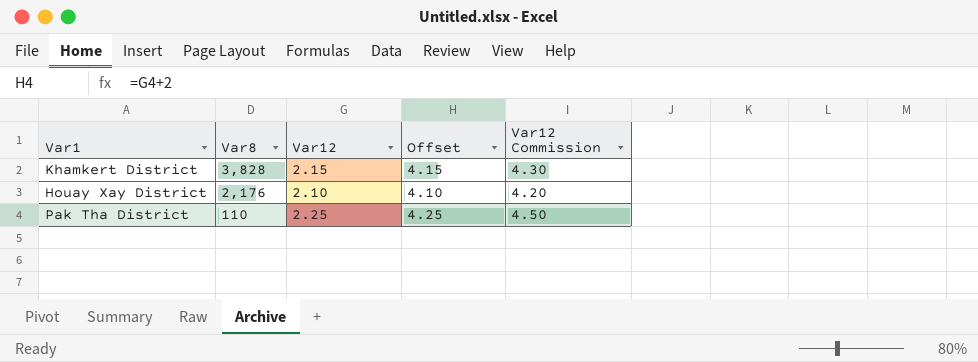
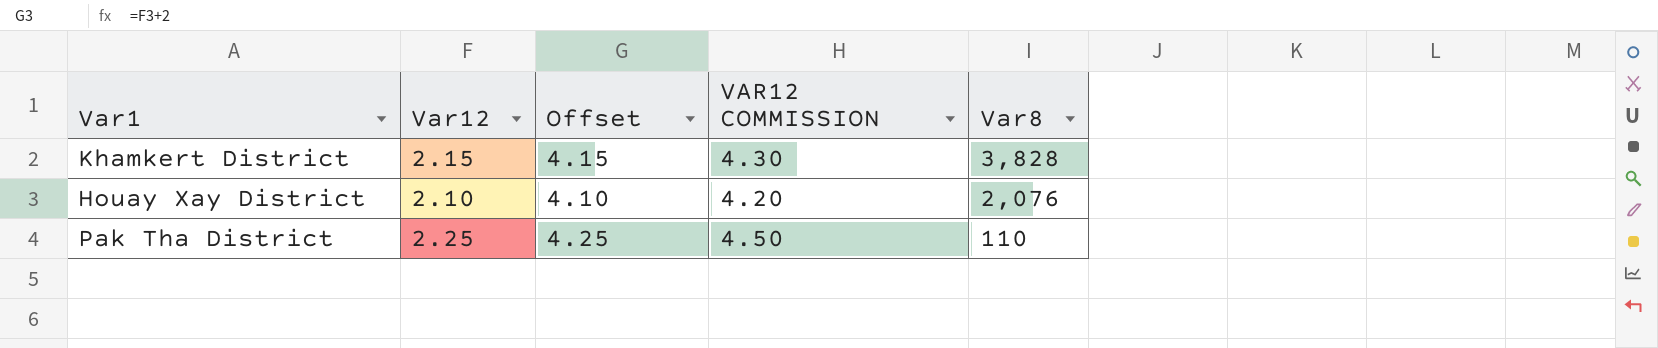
column name: Var12 Commission -> VAR12 COMMISSION
column Var8 | position: 2 -> 5
Houay Xay District | Var8: 2,176 -> 2,076

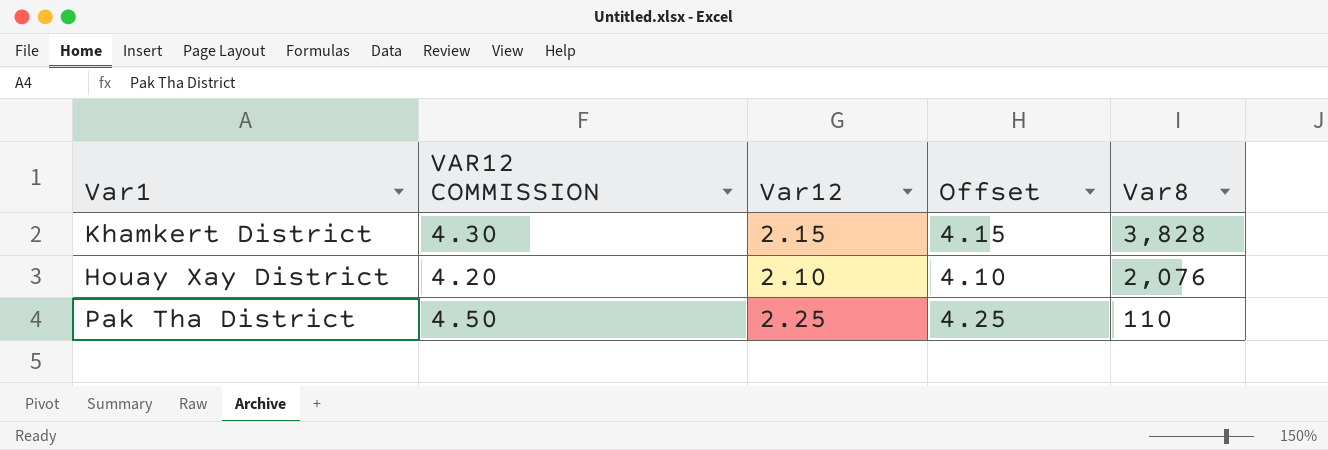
column VAR12 COMMISSION | position: 4 -> 2

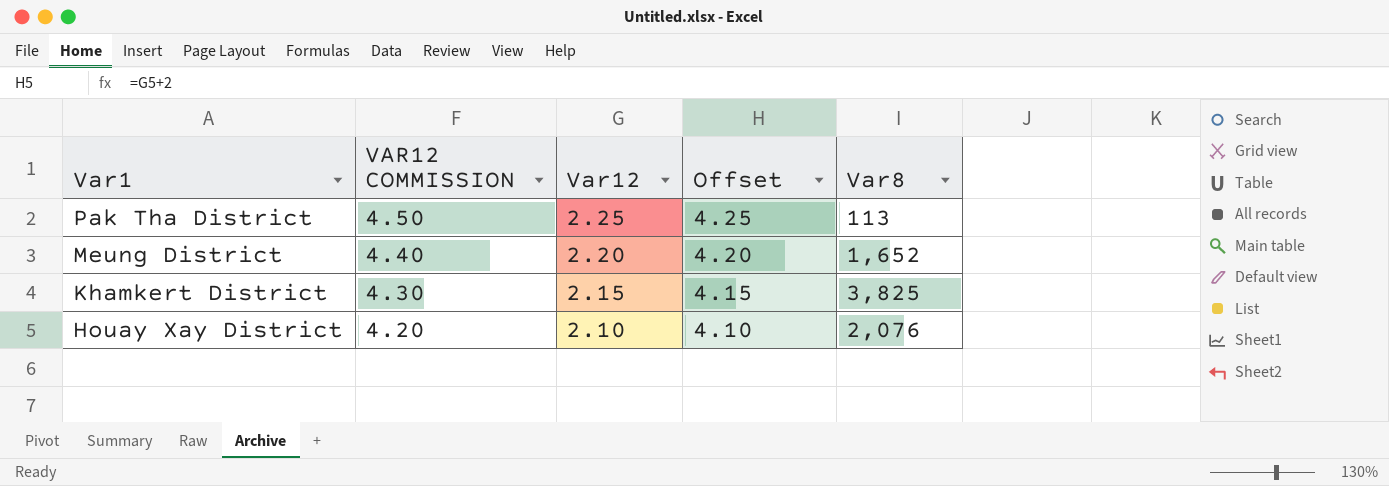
row order: Var8 descending -> Var1 descending
Pak Tha District | Var8: 110 -> 113
row Meung District: none -> 4.40 | 2.20 | 4.20 | 1,652
Khamkert District | Var8: 3,828 -> 3,825

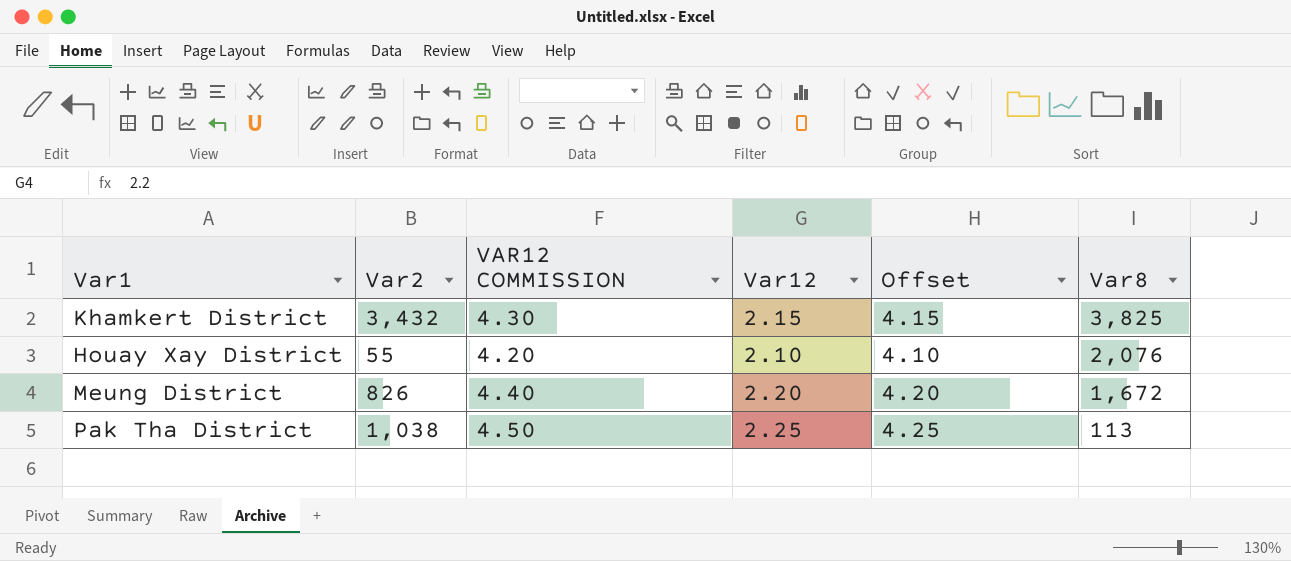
row order: Var1 descending -> Var8 descending
column Var2 | position: none -> 2
Meung District | Var8: 1,652 -> 1,672

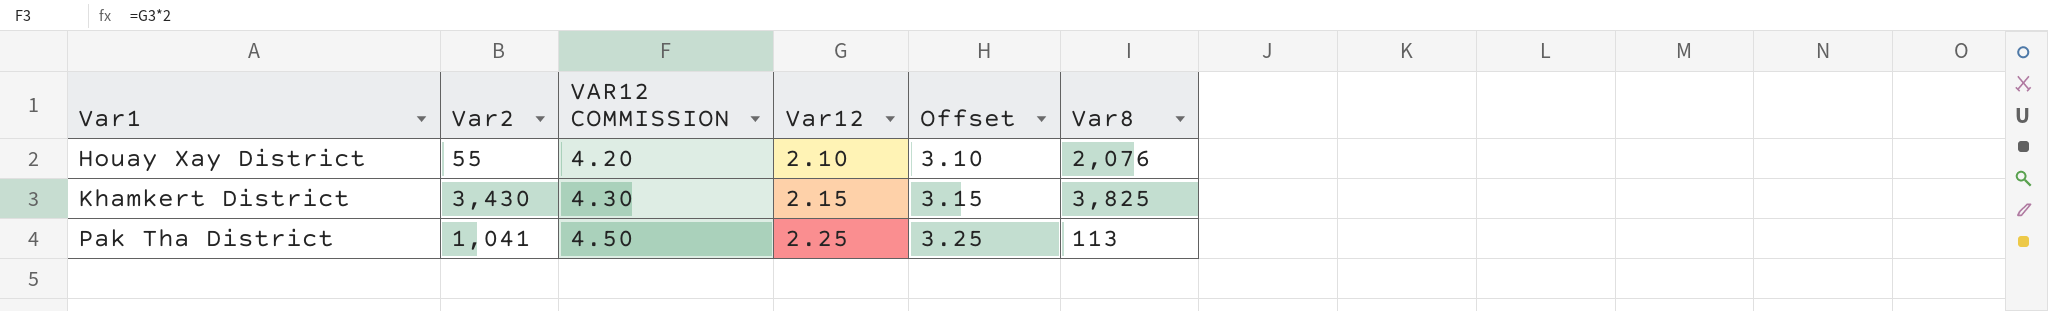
row order: Var8 descending -> Var1 ascending
column Offset | formula: [Var12] + 2 -> [Var12] + 1
row Meung District: 826 | 4.40 | 2.20 | 4.20 | 1,672 -> none
Khamkert District | Var2: 3,432 -> 3,430
Pak Tha District | Var2: 1,038 -> 1,041

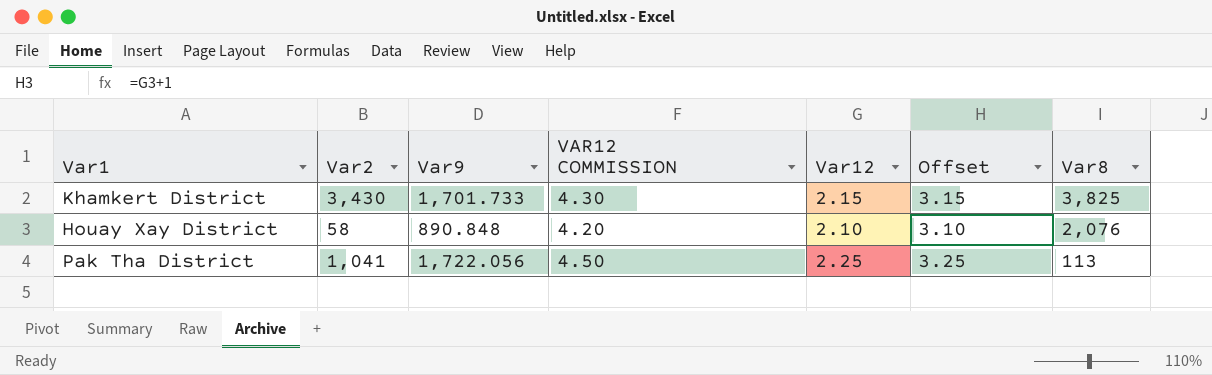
row order: Var1 ascending -> Var8 descending
column Var9 | position: none -> 3
Houay Xay District | Var2: 55 -> 58

